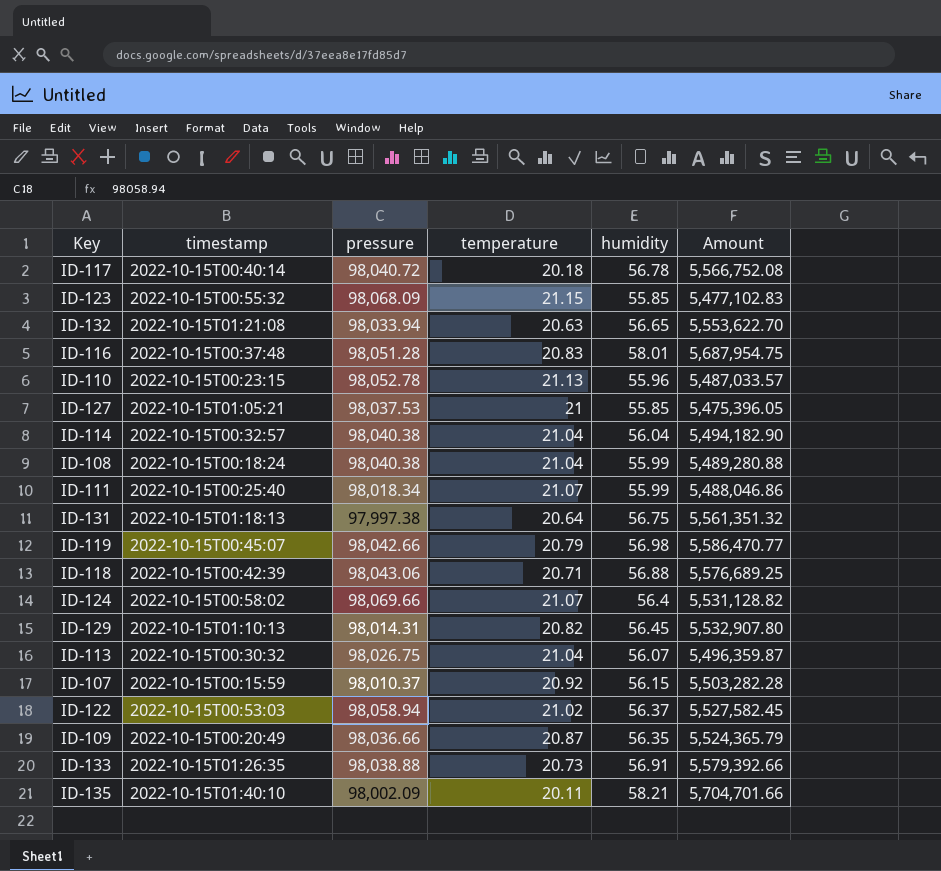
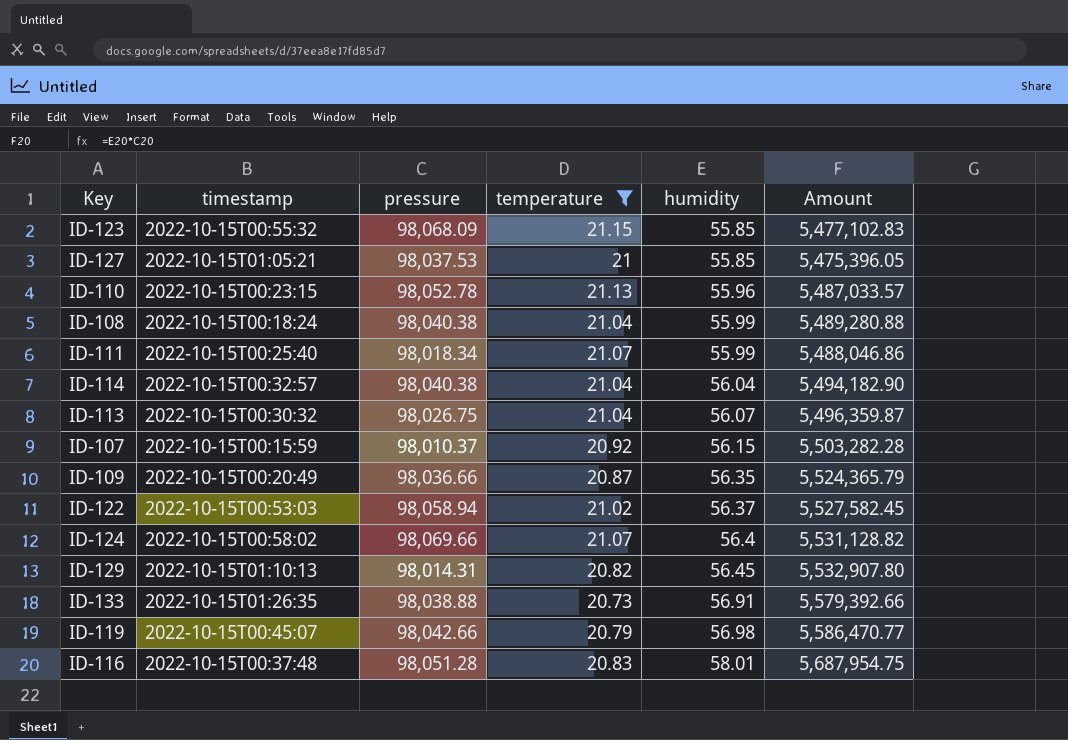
filter: none -> temperature >= 20.73
row order: none -> humidity ascending

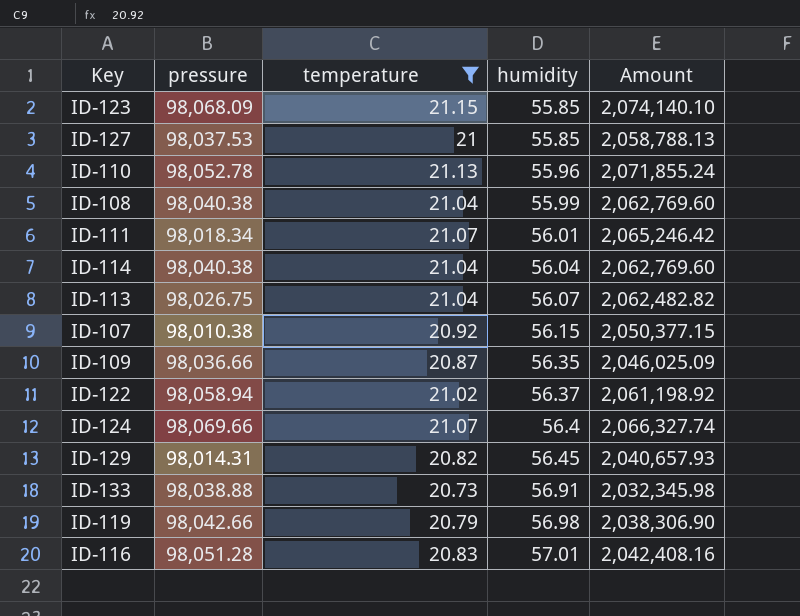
column timestamp | position: 2 -> none
column Amount | formula: [pressure] * [humidity] -> [pressure] * [temperature]
ID-111 | humidity: 55.99 -> 56.01
ID-107 | pressure: 98,010.37 -> 98,010.38
ID-116 | humidity: 58.01 -> 57.01

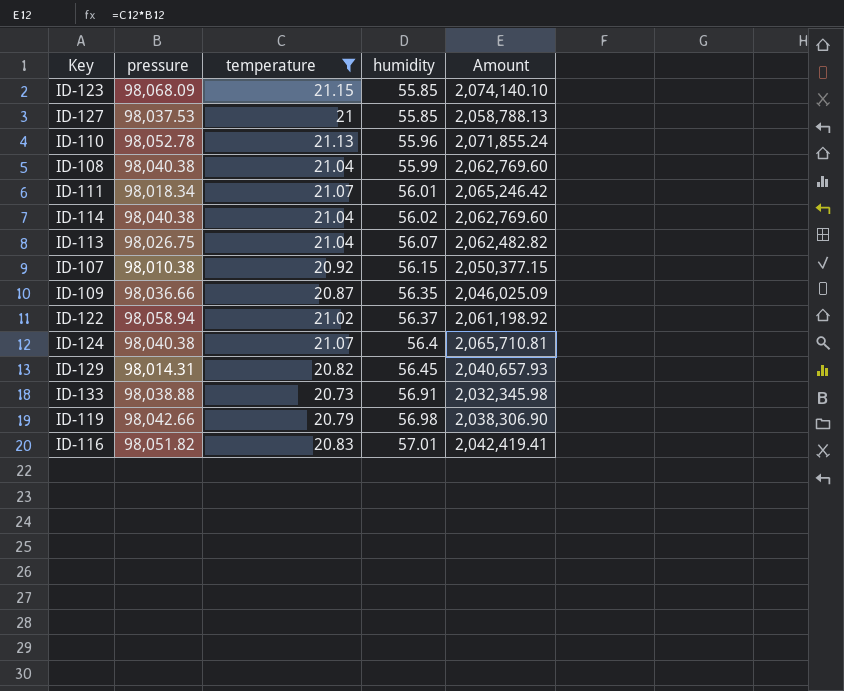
ID-114 | humidity: 56.04 -> 56.02
ID-124 | pressure: 98,069.66 -> 98,040.38
ID-124 | Amount: 2,066,327.74 -> 2,065,710.81
ID-116 | pressure: 98,051.28 -> 98,051.82
ID-116 | Amount: 2,042,408.16 -> 2,042,419.41

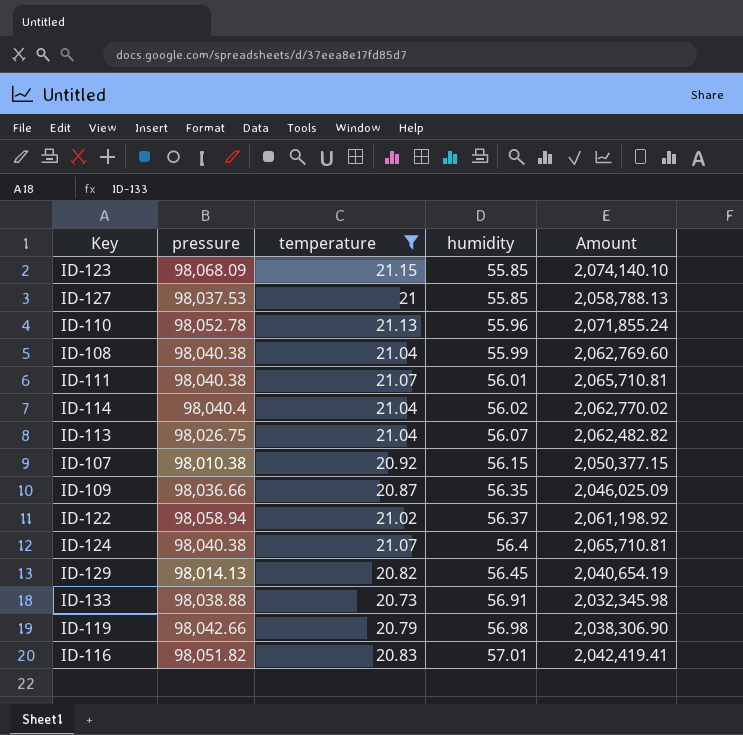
ID-111 | pressure: 98,018.34 -> 98,040.38
ID-111 | Amount: 2,065,246.42 -> 2,065,710.81
ID-114 | pressure: 98,040.38 -> 98,040.4
ID-114 | Amount: 2,062,769.60 -> 2,062,770.02
ID-129 | pressure: 98,014.31 -> 98,014.13
ID-129 | Amount: 2,040,657.93 -> 2,040,654.19

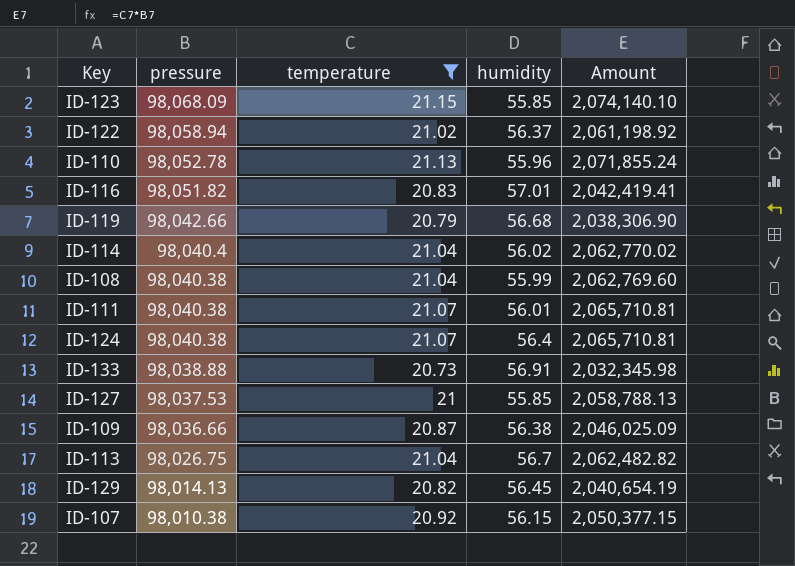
row order: humidity ascending -> pressure descending
ID-119 | humidity: 56.98 -> 56.68
ID-109 | humidity: 56.35 -> 56.38
ID-113 | humidity: 56.07 -> 56.7

